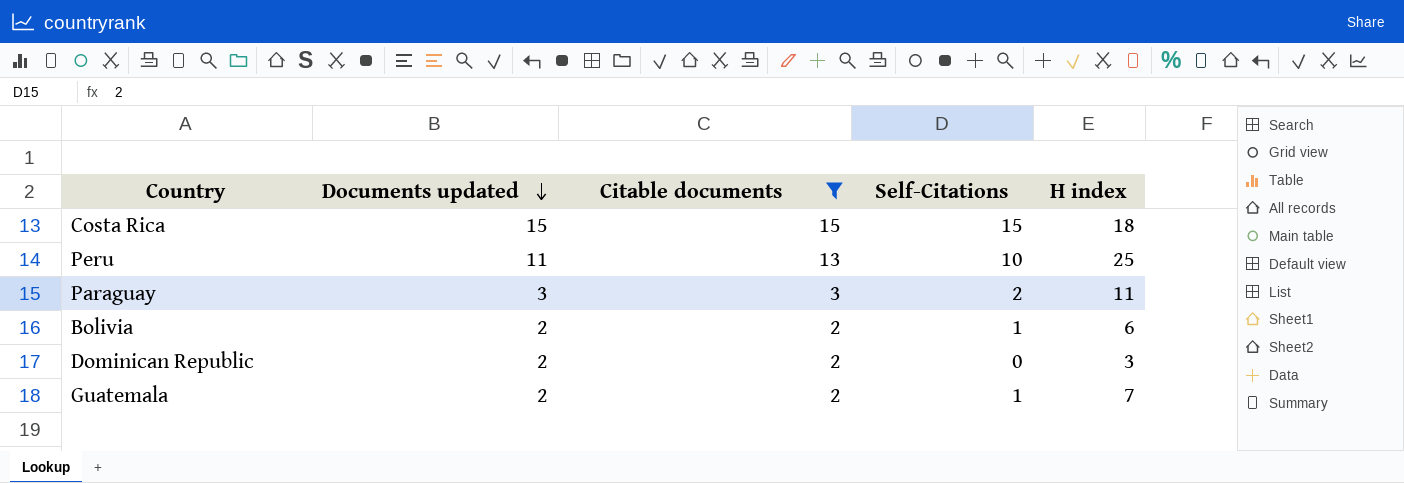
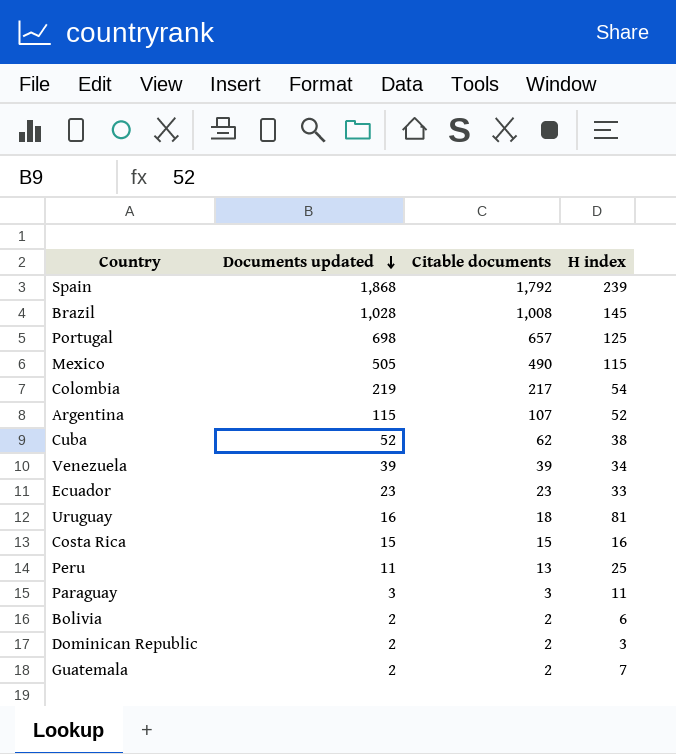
filter: Citable documents <= 15 -> none
column Self-Citations | position: 4 -> none
Costa Rica | H index: 18 -> 16

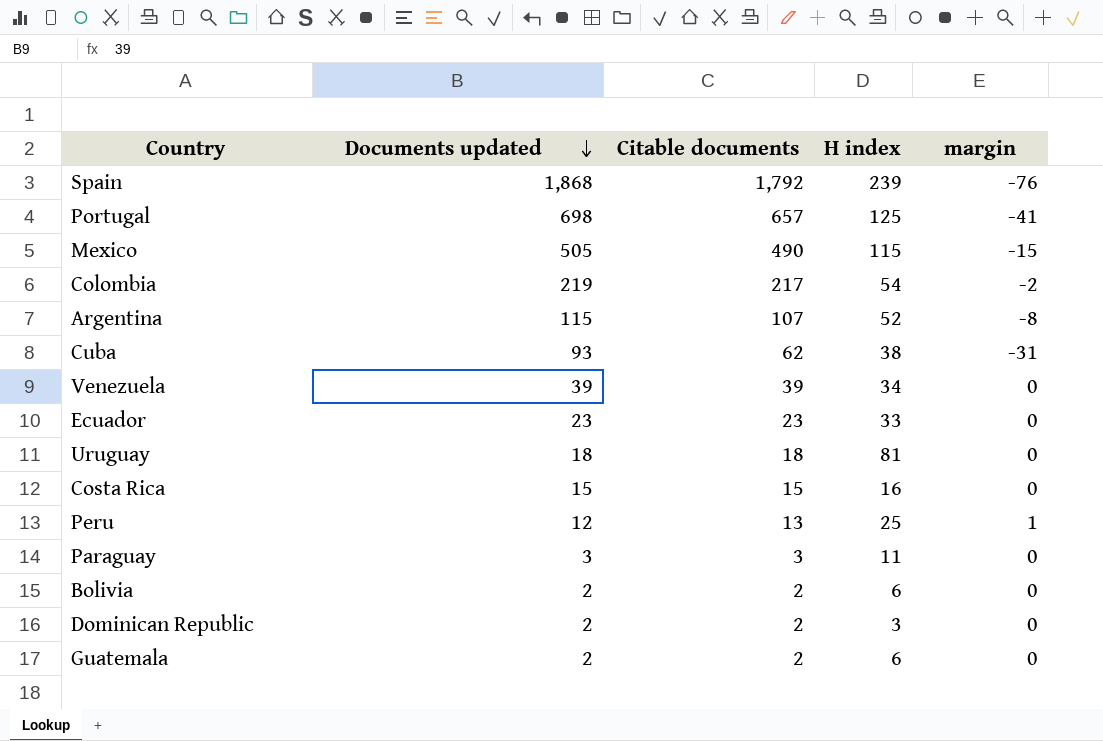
column margin | formula: none -> [Citable documents] - [Documents updated]
row Brazil: 1,028 | 1,008 | 145 -> none
Cuba | Documents updated: 52 -> 93
Uruguay | Documents updated: 16 -> 18
Peru | Documents updated: 11 -> 12
Guatemala | H index: 7 -> 6

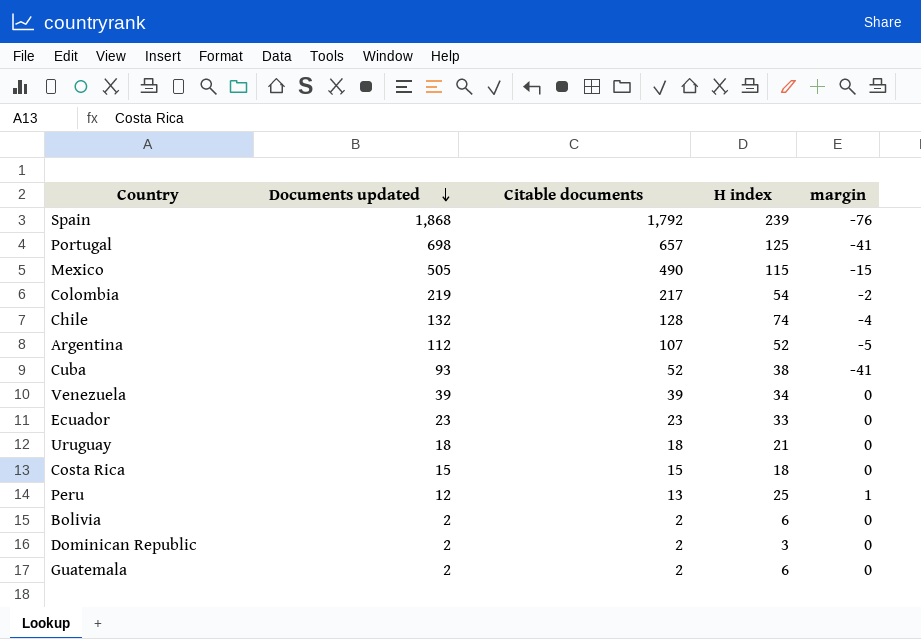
row Paraguay: 3 | 3 | 11 | 0 -> none
row Chile: none -> 132 | 128 | 74 | -4
Argentina | Documents updated: 115 -> 112
Argentina | margin: -8 -> -5
Cuba | Citable documents: 62 -> 52
Cuba | margin: -31 -> -41
Uruguay | H index: 81 -> 21
Costa Rica | H index: 16 -> 18

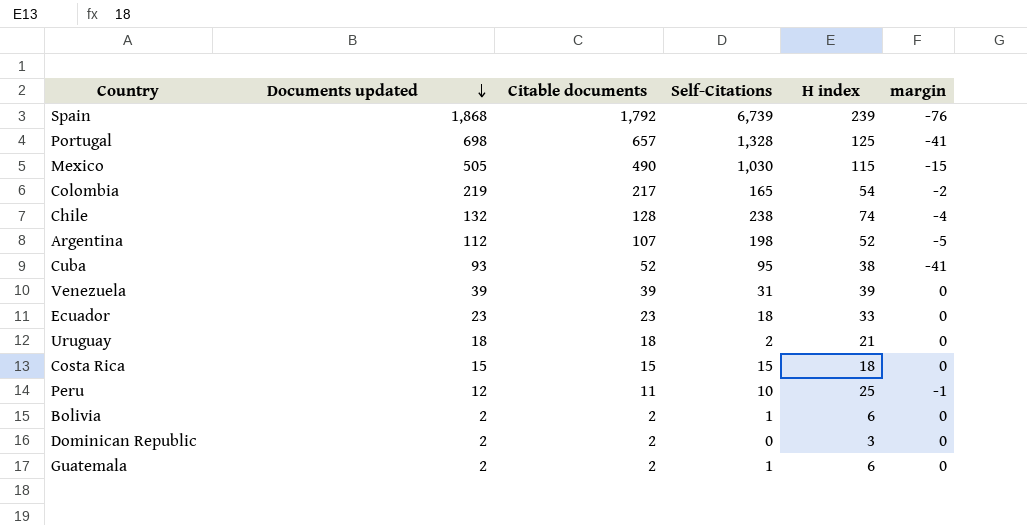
column Self-Citations | position: none -> 4
Venezuela | H index: 34 -> 39
Peru | Citable documents: 13 -> 11
Peru | margin: 1 -> -1

